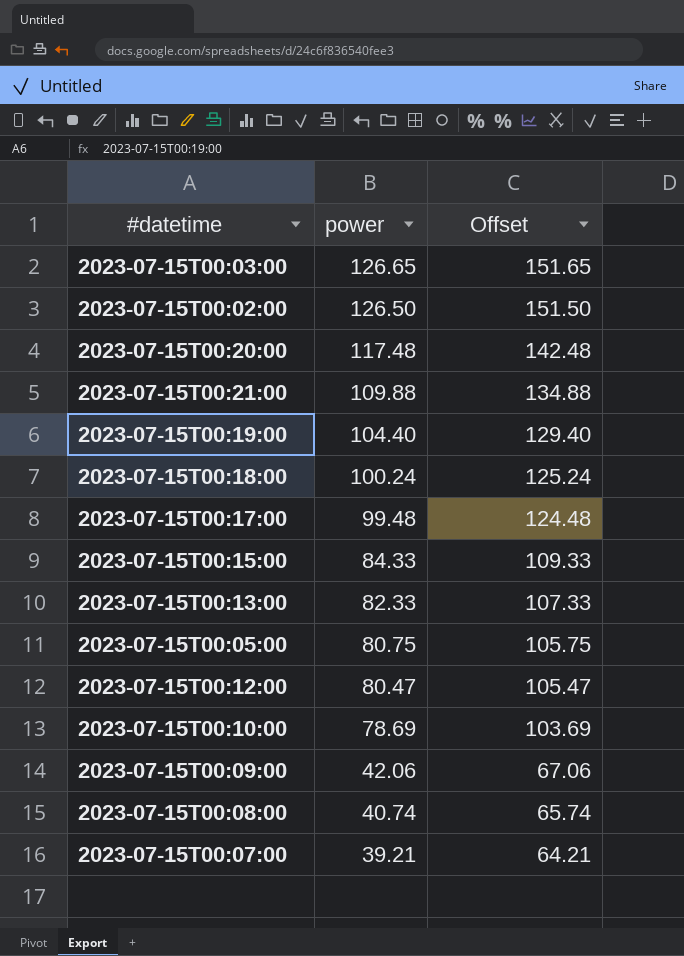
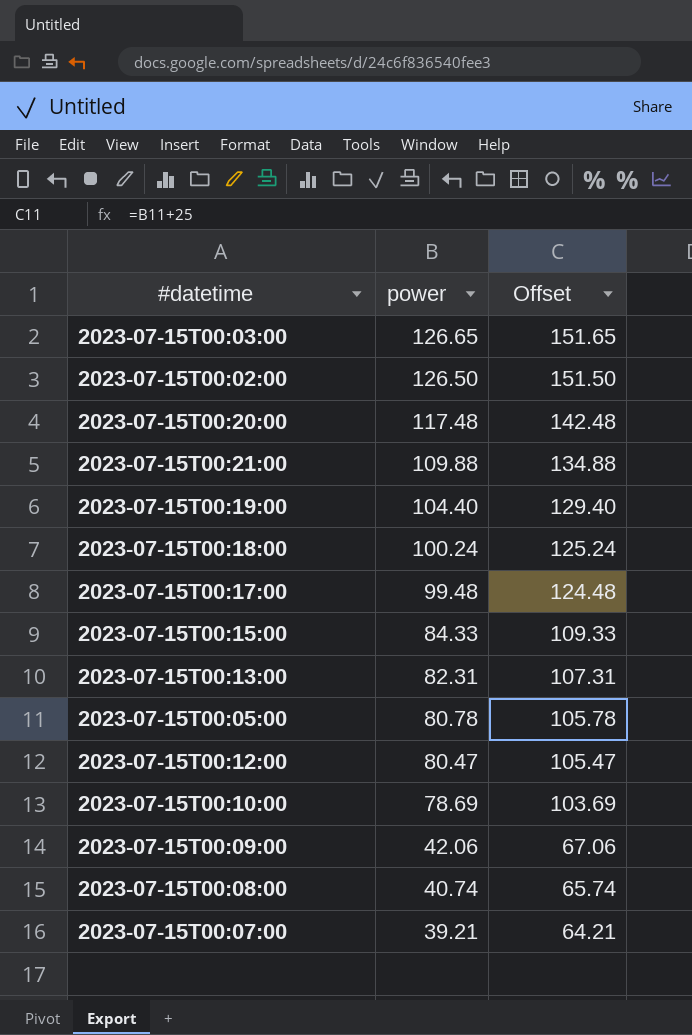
2023-07-15T00:13:00 | power: 82.33 -> 82.31
2023-07-15T00:13:00 | Offset: 107.33 -> 107.31
2023-07-15T00:05:00 | power: 80.75 -> 80.78
2023-07-15T00:05:00 | Offset: 105.75 -> 105.78

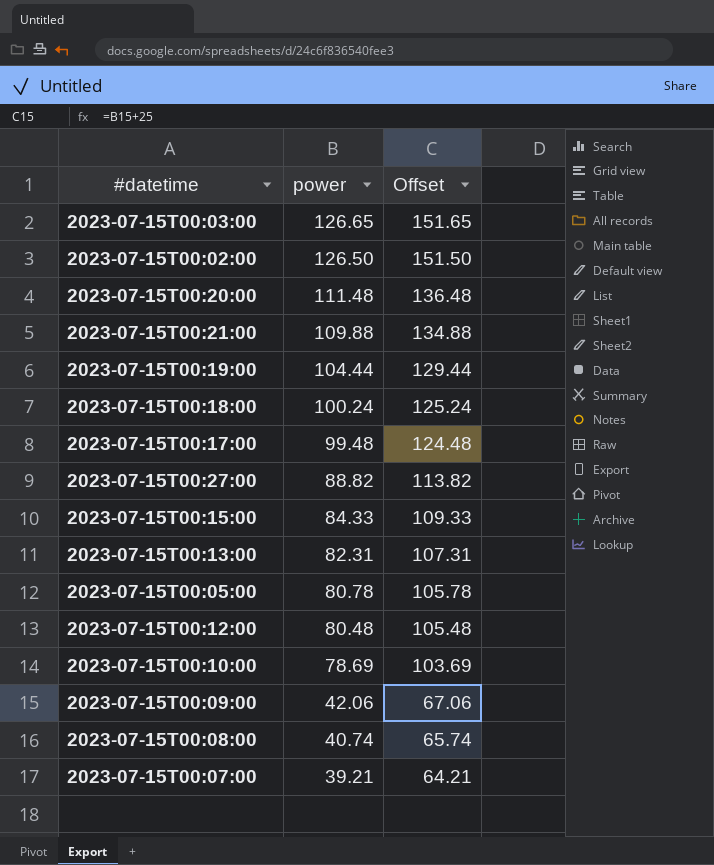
2023-07-15T00:20:00 | power: 117.48 -> 111.48
2023-07-15T00:20:00 | Offset: 142.48 -> 136.48
2023-07-15T00:19:00 | power: 104.40 -> 104.44
2023-07-15T00:19:00 | Offset: 129.40 -> 129.44
row 2023-07-15T00:27:00: none -> 88.82 | 113.82
2023-07-15T00:12:00 | power: 80.47 -> 80.48
2023-07-15T00:12:00 | Offset: 105.47 -> 105.48

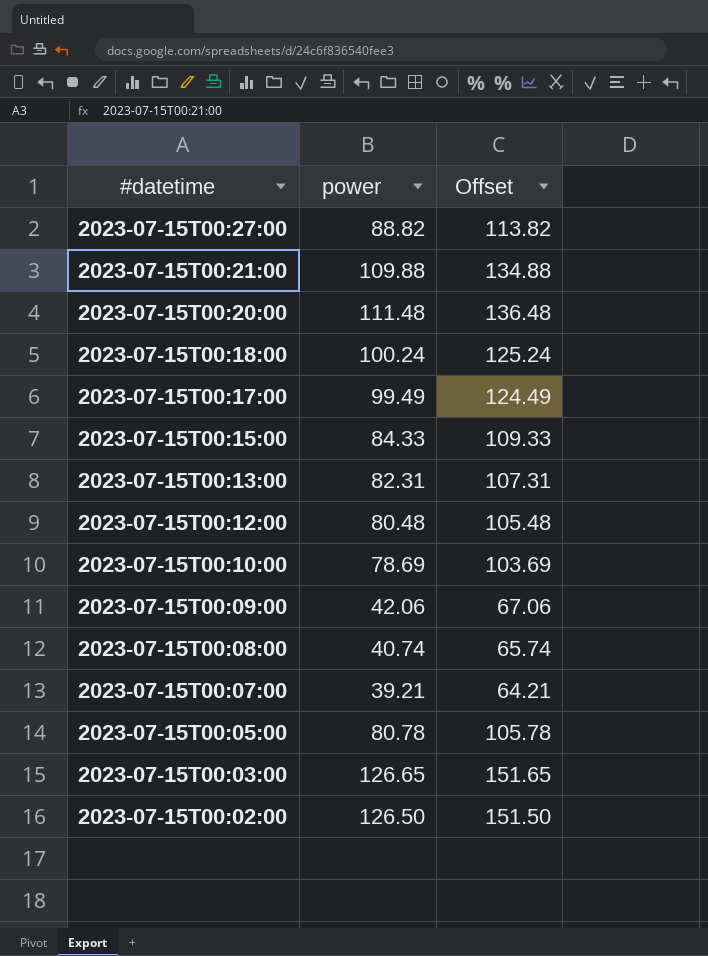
row order: power descending -> #datetime descending
row 2023-07-15T00:19:00: 104.44 | 129.44 -> none
2023-07-15T00:17:00 | power: 99.48 -> 99.49
2023-07-15T00:17:00 | Offset: 124.48 -> 124.49

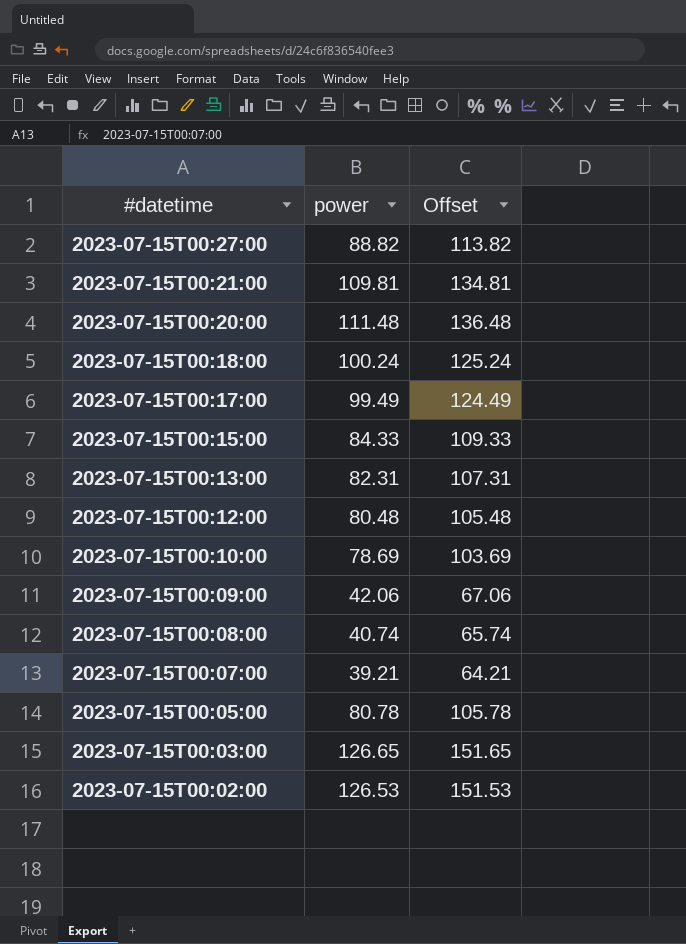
2023-07-15T00:21:00 | power: 109.88 -> 109.81
2023-07-15T00:21:00 | Offset: 134.88 -> 134.81
2023-07-15T00:02:00 | power: 126.50 -> 126.53
2023-07-15T00:02:00 | Offset: 151.50 -> 151.53

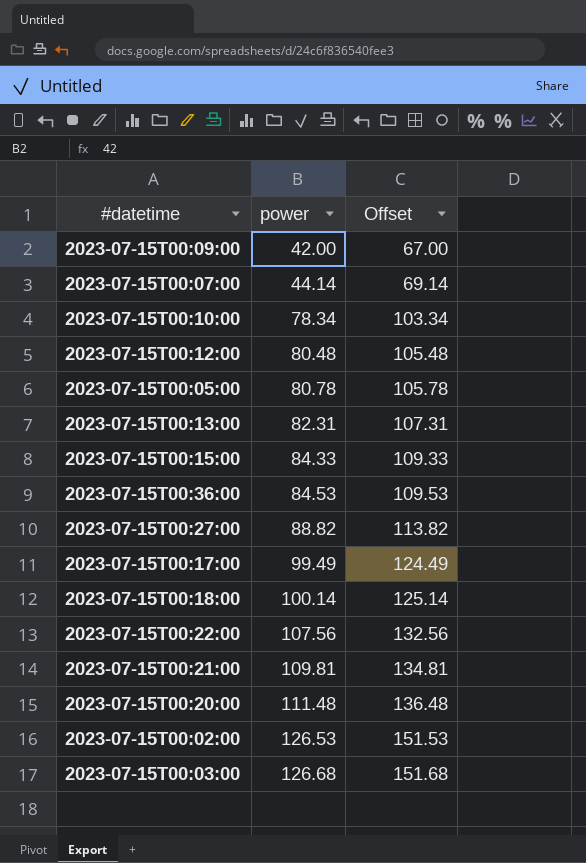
row order: #datetime descending -> power ascending
row 2023-07-15T00:08:00: 40.74 | 65.74 -> none
2023-07-15T00:09:00 | power: 42.06 -> 42.00
2023-07-15T00:09:00 | Offset: 67.06 -> 67.00
2023-07-15T00:07:00 | power: 39.21 -> 44.14
2023-07-15T00:07:00 | Offset: 64.21 -> 69.14
2023-07-15T00:10:00 | power: 78.69 -> 78.34
2023-07-15T00:10:00 | Offset: 103.69 -> 103.34
row 2023-07-15T00:36:00: none -> 84.53 | 109.53
2023-07-15T00:18:00 | power: 100.24 -> 100.14
2023-07-15T00:18:00 | Offset: 125.24 -> 125.14
row 2023-07-15T00:22:00: none -> 107.56 | 132.56
2023-07-15T00:03:00 | power: 126.65 -> 126.68
2023-07-15T00:03:00 | Offset: 151.65 -> 151.68

